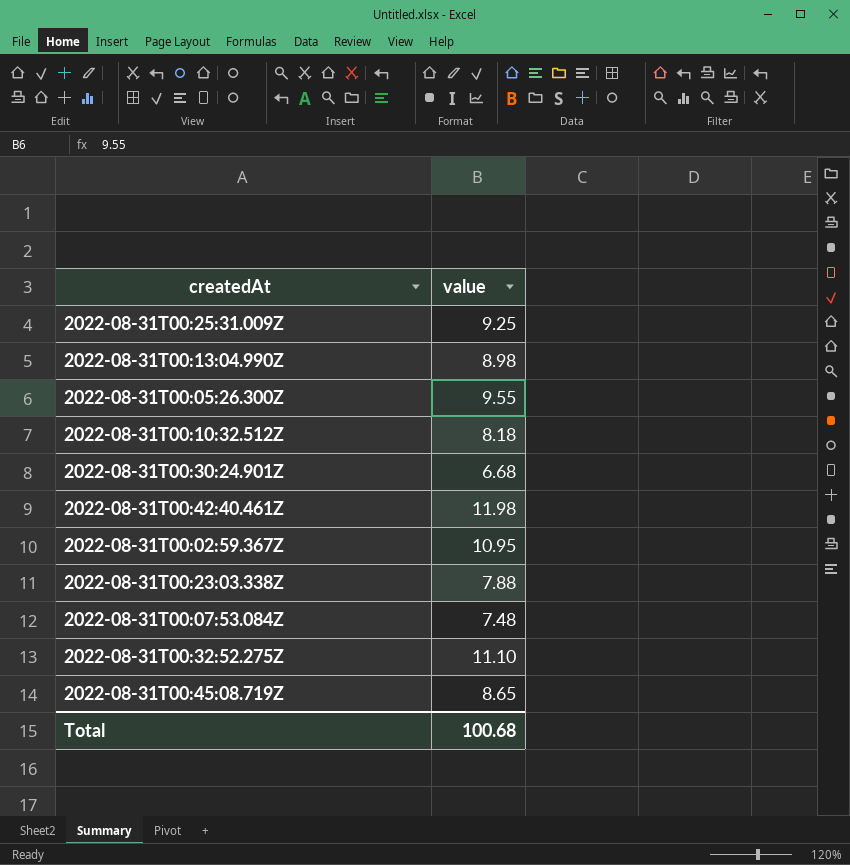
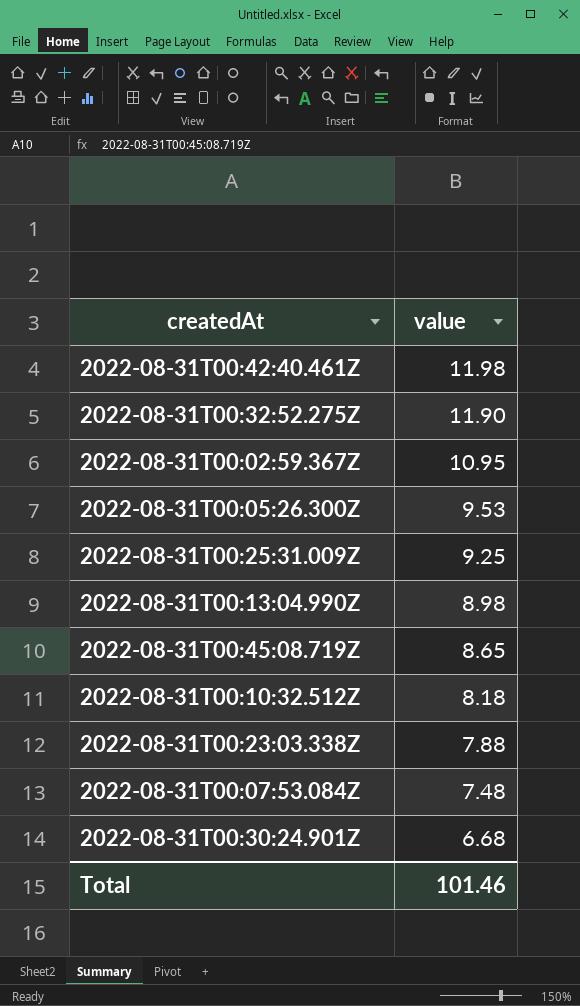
row order: none -> value descending
2022-08-31T00:32:52.275Z | value: 11.10 -> 11.90
2022-08-31T00:05:26.300Z | value: 9.55 -> 9.53
Total | value: 100.68 -> 101.46

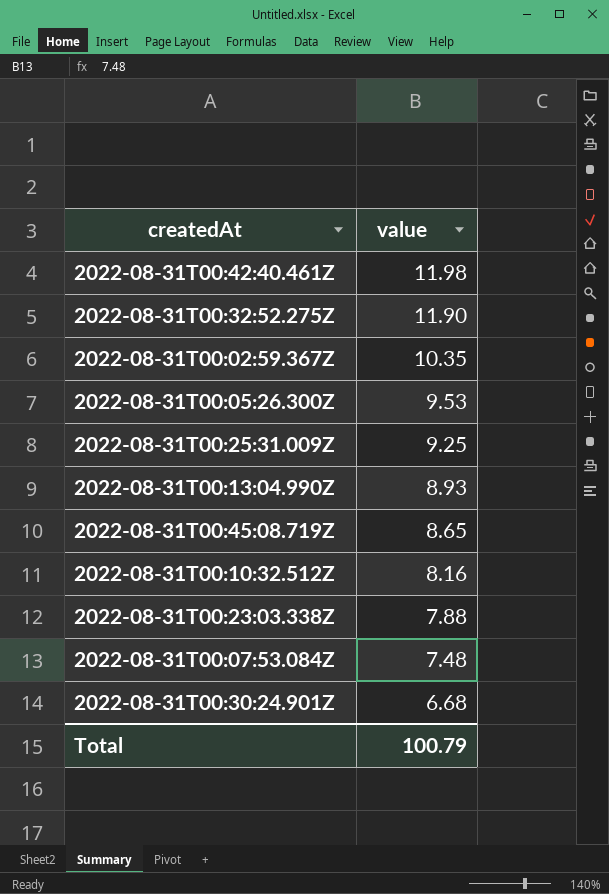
2022-08-31T00:02:59.367Z | value: 10.95 -> 10.35
2022-08-31T00:13:04.990Z | value: 8.98 -> 8.93
2022-08-31T00:10:32.512Z | value: 8.18 -> 8.16
Total | value: 101.46 -> 100.79

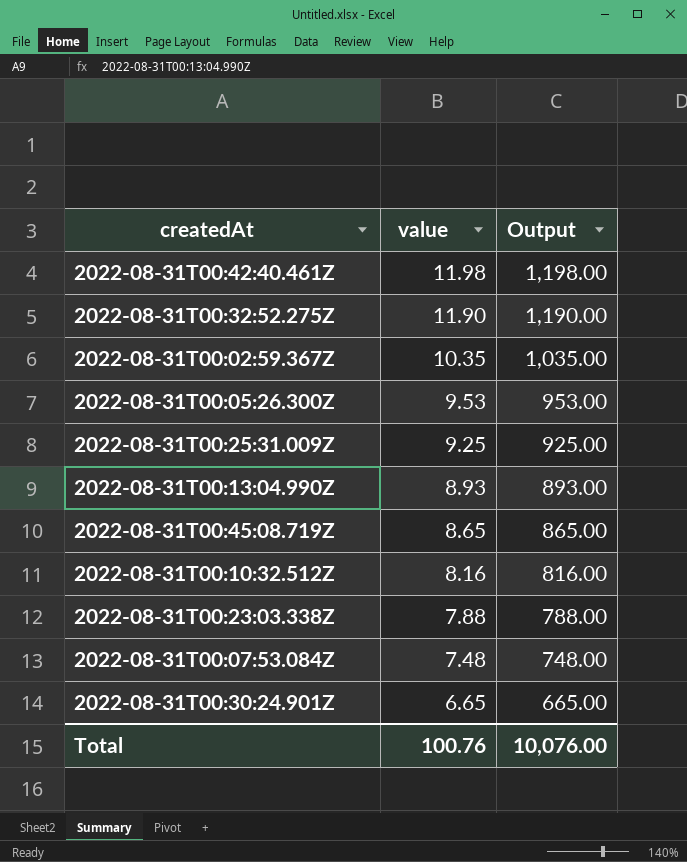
column Output | formula: none -> [value] * 100
2022-08-31T00:30:24.901Z | value: 6.68 -> 6.65
Total | value: 100.79 -> 100.76

